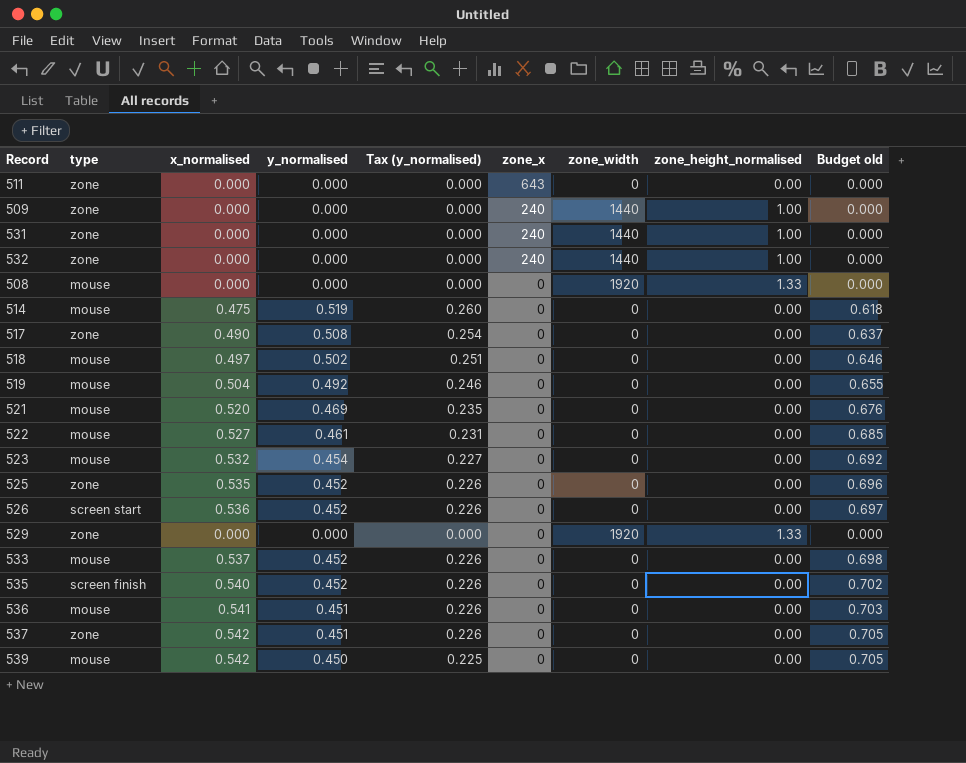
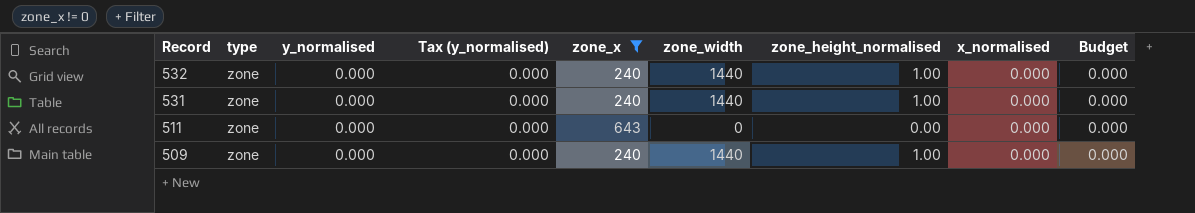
filter: none -> zone_x != 0
row order: zone_x descending -> Record descending
column x_normalised | position: 3 -> 8
column name: Budget old -> Budget

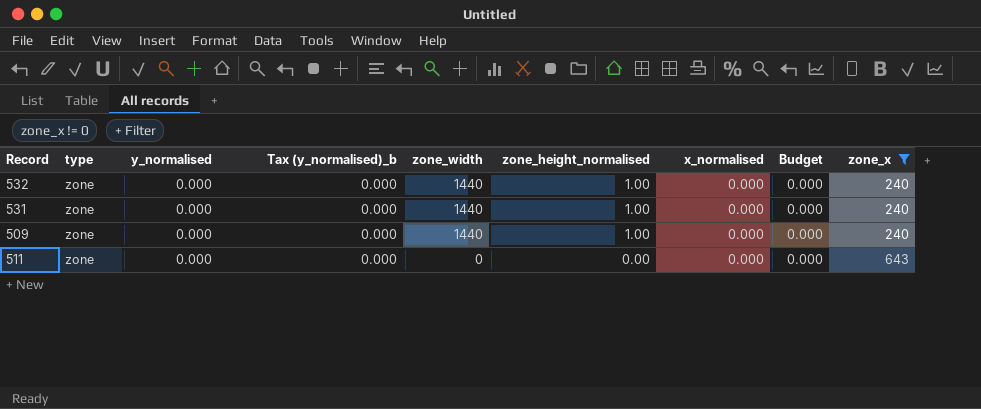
row order: Record descending -> zone_width descending
column name: Tax (y_normalised) -> Tax (y_normalised)_b
column zone_x | position: 5 -> 9

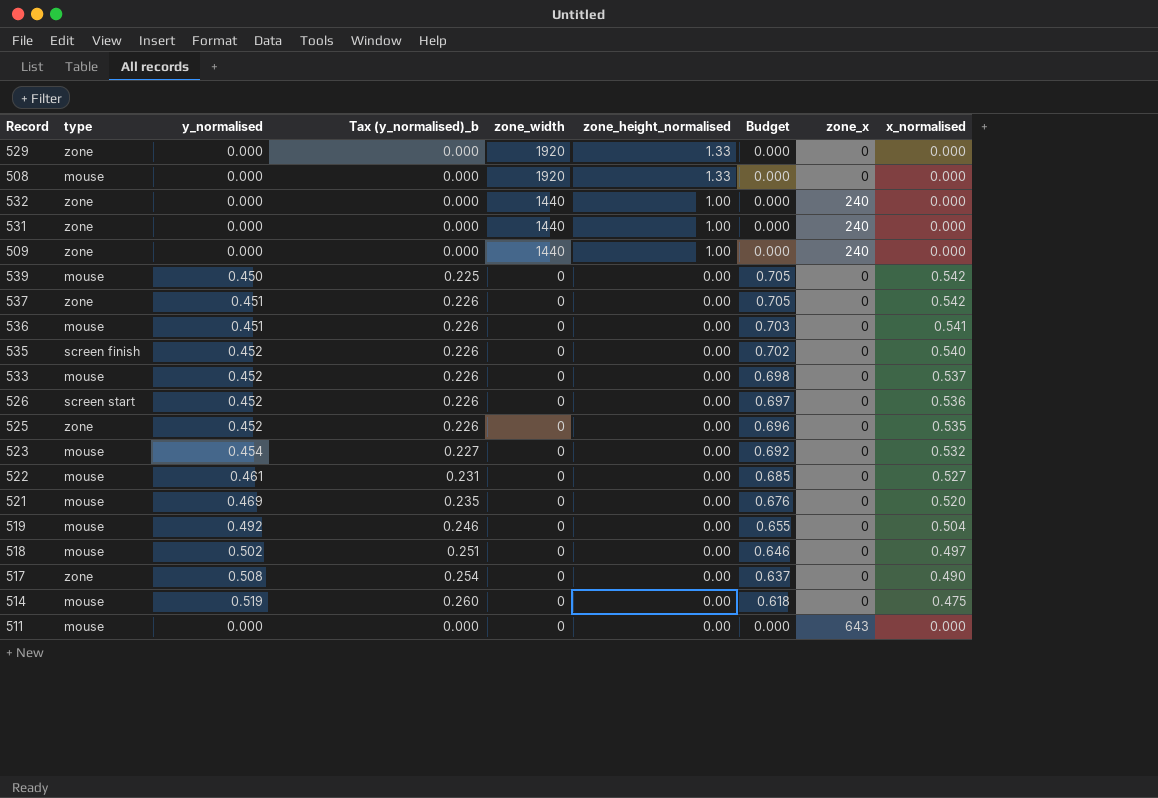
filter: zone_x != 0 -> none
column x_normalised | position: 7 -> 9
511 | type: zone -> mouse

